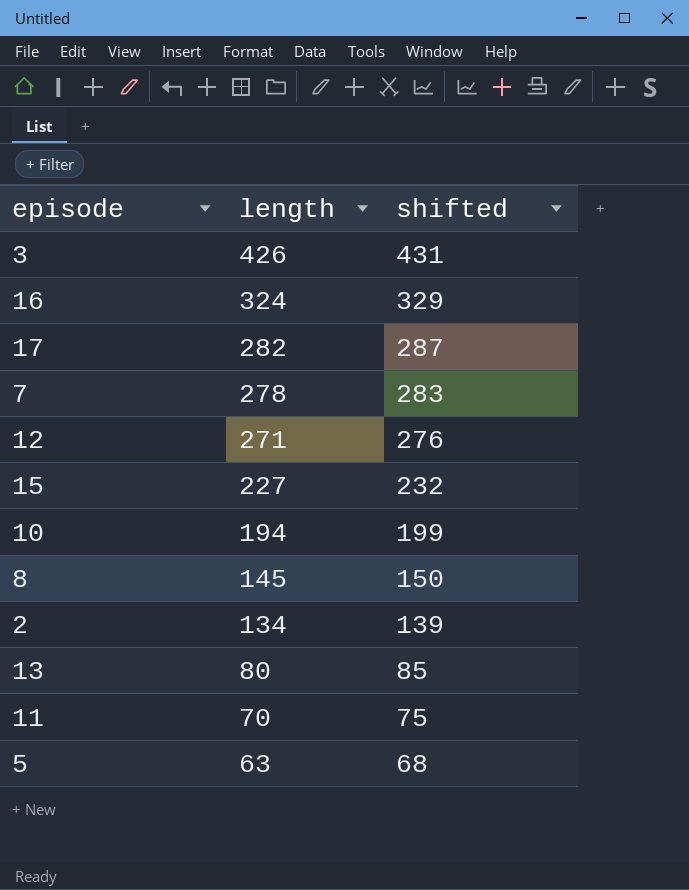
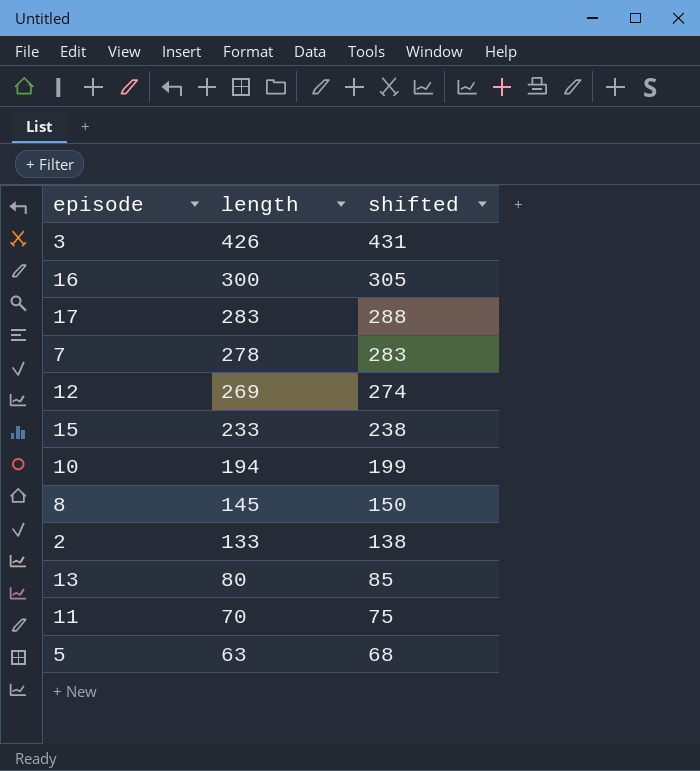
16 | length: 324 -> 300
16 | shifted: 329 -> 305
17 | length: 282 -> 283
17 | shifted: 287 -> 288
12 | length: 271 -> 269
12 | shifted: 276 -> 274
15 | length: 227 -> 233
15 | shifted: 232 -> 238
2 | length: 134 -> 133
2 | shifted: 139 -> 138

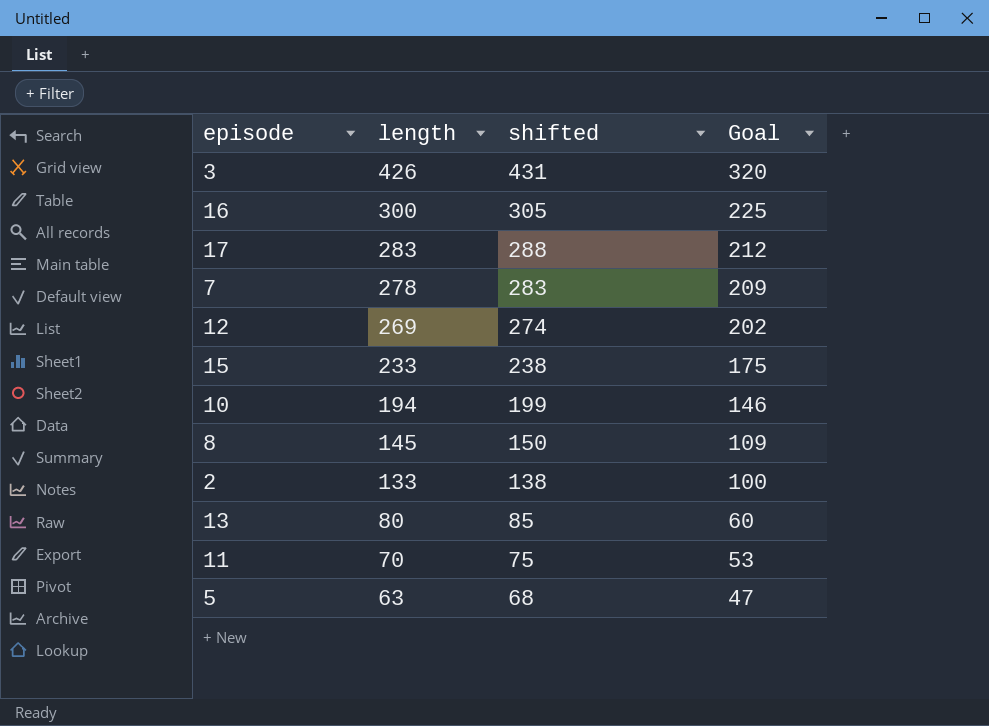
column Goal | formula: none -> [length] * 0.75

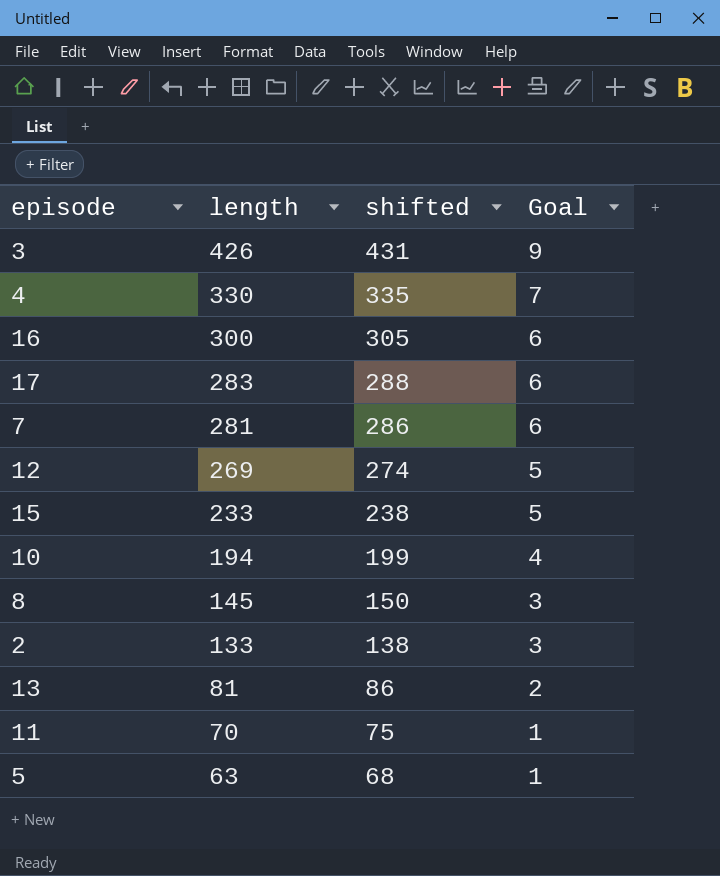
column Goal | formula: [length] * 0.75 -> [length] * 0.02
row 4: none -> 330 | 335 | 7
7 | length: 278 -> 281
7 | shifted: 283 -> 286
13 | length: 80 -> 81
13 | shifted: 85 -> 86

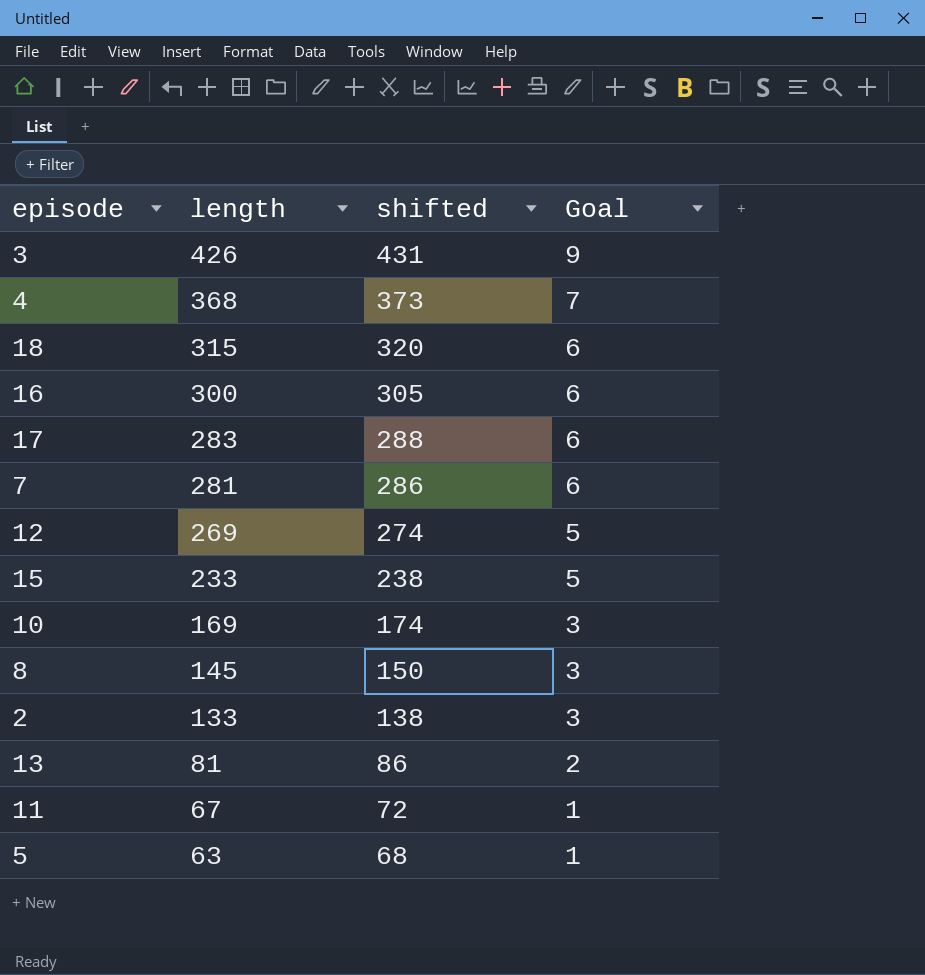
4 | length: 330 -> 368
4 | shifted: 335 -> 373
row 18: none -> 315 | 320 | 6
10 | length: 194 -> 169
10 | shifted: 199 -> 174
10 | Goal: 4 -> 3
11 | length: 70 -> 67
11 | shifted: 75 -> 72

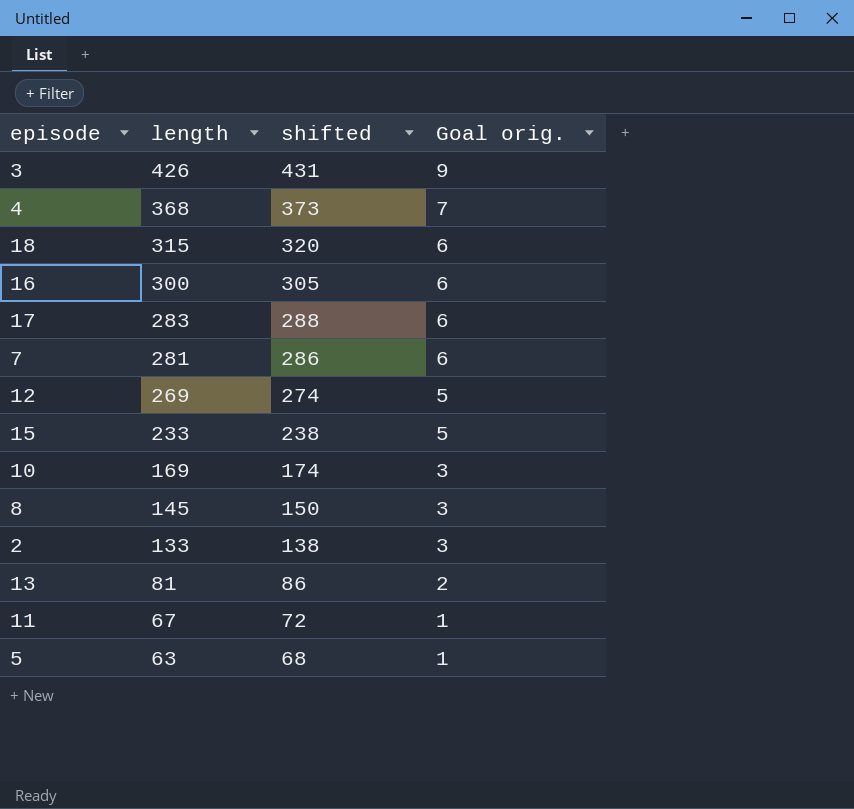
column name: Goal -> Goal orig.

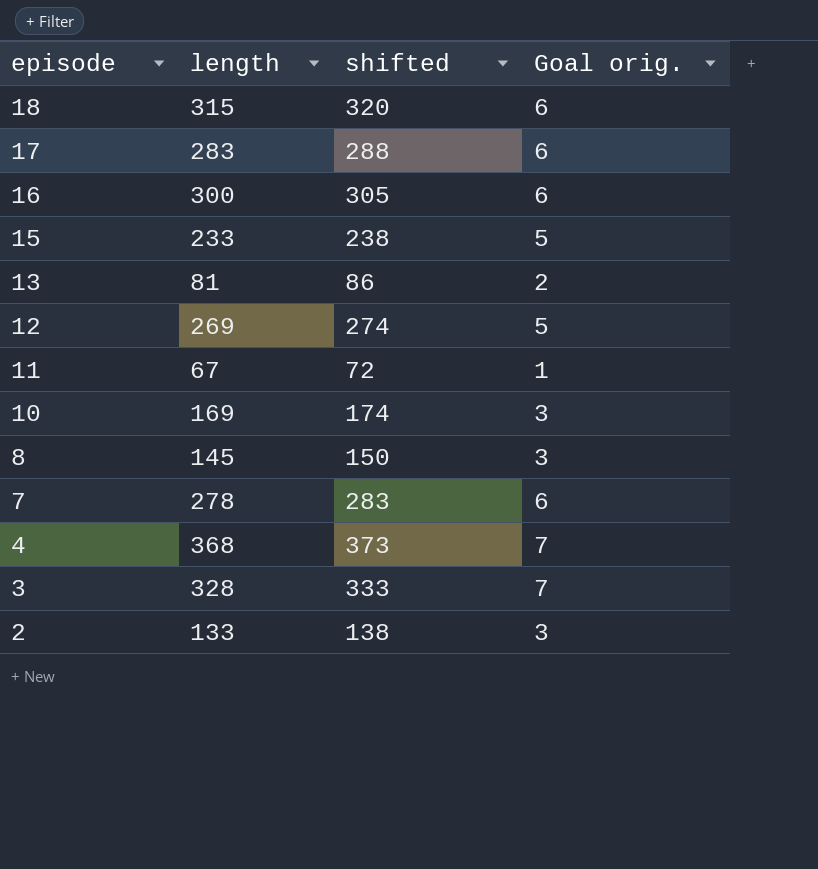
row order: length descending -> episode descending
row 5: 63 | 68 | 1 -> none
7 | length: 281 -> 278
7 | shifted: 286 -> 283
3 | length: 426 -> 328
3 | shifted: 431 -> 333
3 | Goal orig.: 9 -> 7

